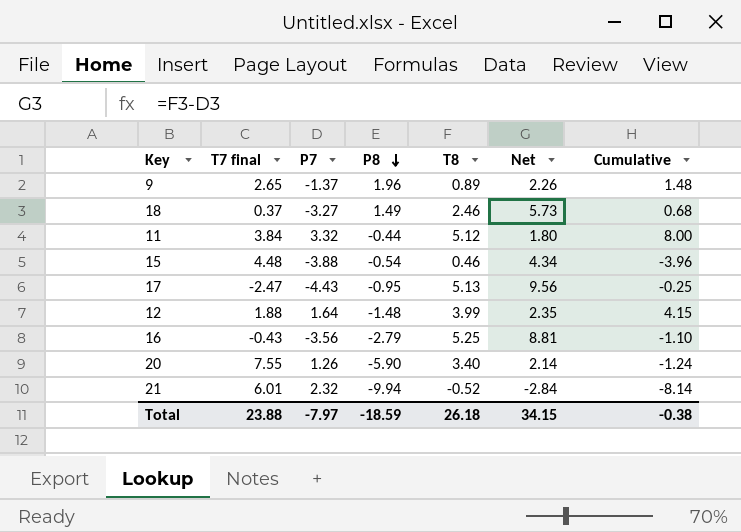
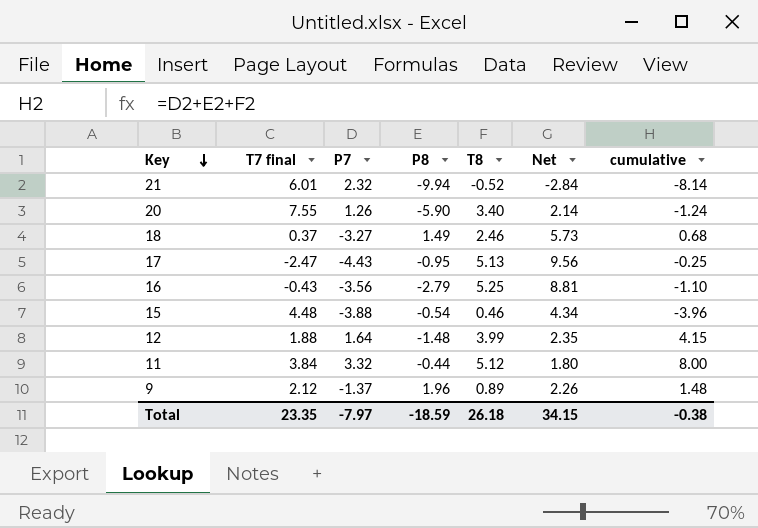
row order: P8 descending -> Key descending
column name: Cumulative -> cumulative
9 | T7 final: 2.65 -> 2.12
Total | T7 final: 23.88 -> 23.35

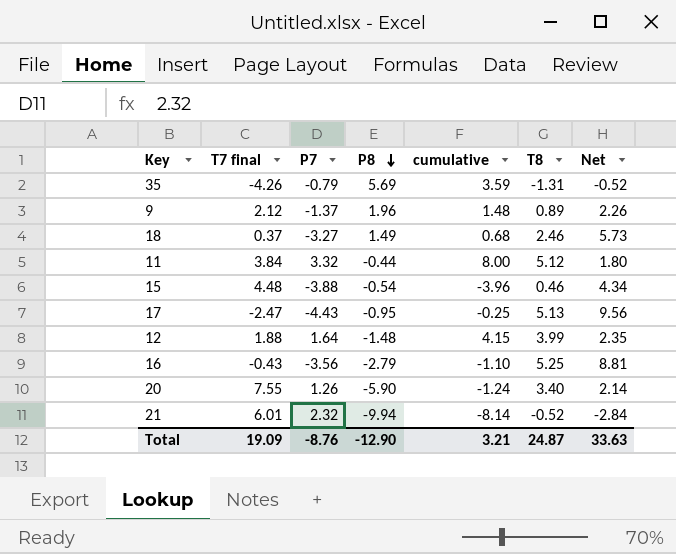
row order: Key descending -> P8 descending
column cumulative | position: 7 -> 5
row 35: none -> -4.26 | -0.79 | 5.69 | 3.59 | -1.31 | -0.52
Total | T7 final: 23.35 -> 19.09
Total | P7: -7.97 -> -8.76
Total | P8: -18.59 -> -12.90
Total | cumulative: -0.38 -> 3.21
Total | T8: 26.18 -> 24.87
Total | Net: 34.15 -> 33.63

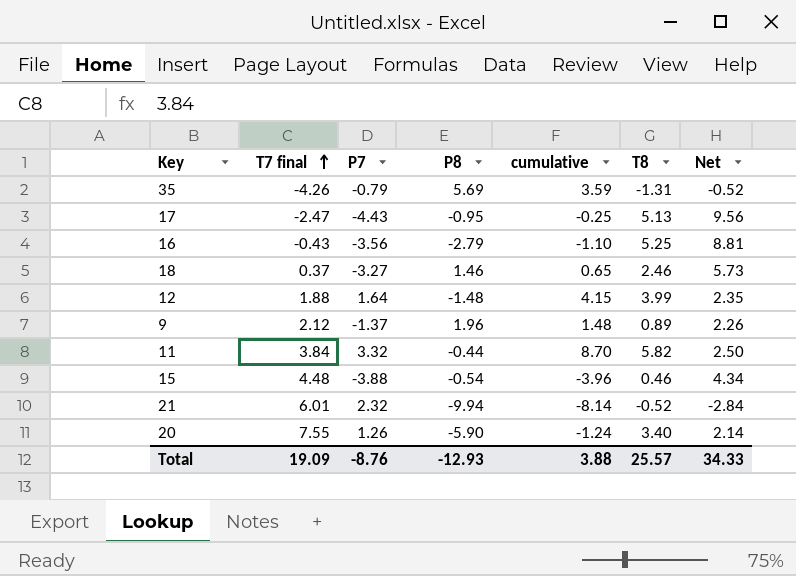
row order: P8 descending -> T7 final ascending
18 | P8: 1.49 -> 1.46
18 | cumulative: 0.68 -> 0.65
11 | cumulative: 8.00 -> 8.70
11 | T8: 5.12 -> 5.82
11 | Net: 1.80 -> 2.50
Total | P8: -12.90 -> -12.93
Total | cumulative: 3.21 -> 3.88
Total | T8: 24.87 -> 25.57
Total | Net: 33.63 -> 34.33

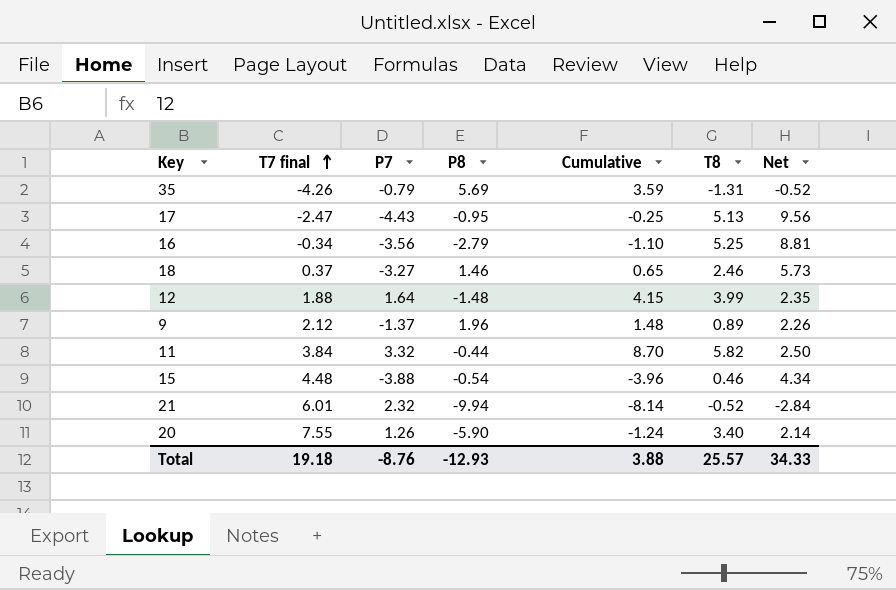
column name: cumulative -> Cumulative
16 | T7 final: -0.43 -> -0.34
Total | T7 final: 19.09 -> 19.18

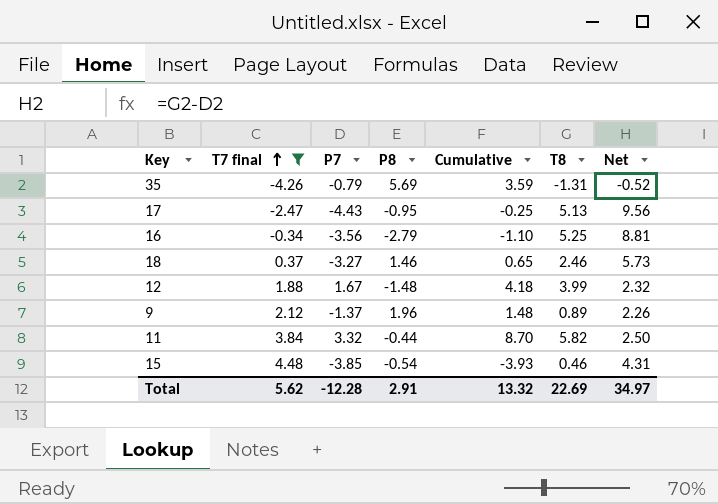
filter: none -> T7 final <= 4.48
12 | P7: 1.64 -> 1.67
12 | Cumulative: 4.15 -> 4.18
12 | Net: 2.35 -> 2.32
15 | P7: -3.88 -> -3.85
15 | Cumulative: -3.96 -> -3.93
15 | Net: 4.34 -> 4.31
Total | T7 final: 19.18 -> 5.62
Total | P7: -8.76 -> -12.28
Total | P8: -12.93 -> 2.91
Total | Cumulative: 3.88 -> 13.32
Total | T8: 25.57 -> 22.69
Total | Net: 34.33 -> 34.97

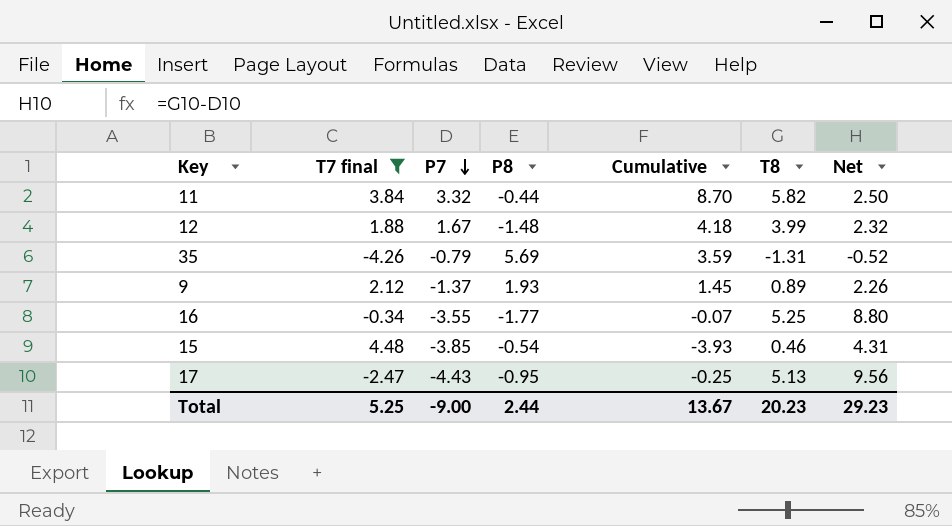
row order: T7 final ascending -> P7 descending
row 18: 0.37 | -3.27 | 1.46 | 0.65 | 2.46 | 5.73 -> none
9 | P8: 1.96 -> 1.93
9 | Cumulative: 1.48 -> 1.45
16 | P7: -3.56 -> -3.55
16 | P8: -2.79 -> -1.77
16 | Cumulative: -1.10 -> -0.07
16 | Net: 8.81 -> 8.80
Total | T7 final: 5.62 -> 5.25
Total | P7: -12.28 -> -9.00
Total | P8: 2.91 -> 2.44
Total | Cumulative: 13.32 -> 13.67
Total | T8: 22.69 -> 20.23
Total | Net: 34.97 -> 29.23

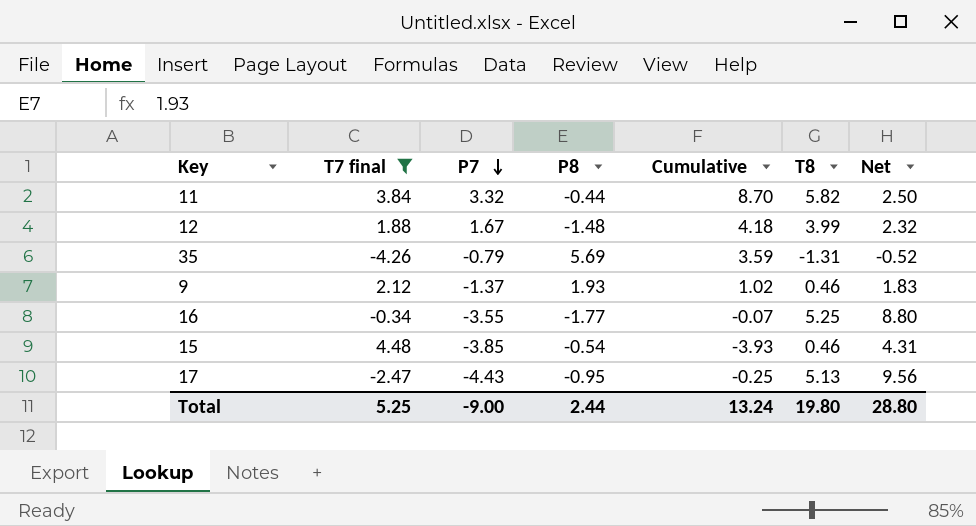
9 | Cumulative: 1.45 -> 1.02
9 | T8: 0.89 -> 0.46
9 | Net: 2.26 -> 1.83
Total | Cumulative: 13.67 -> 13.24
Total | T8: 20.23 -> 19.80
Total | Net: 29.23 -> 28.80

